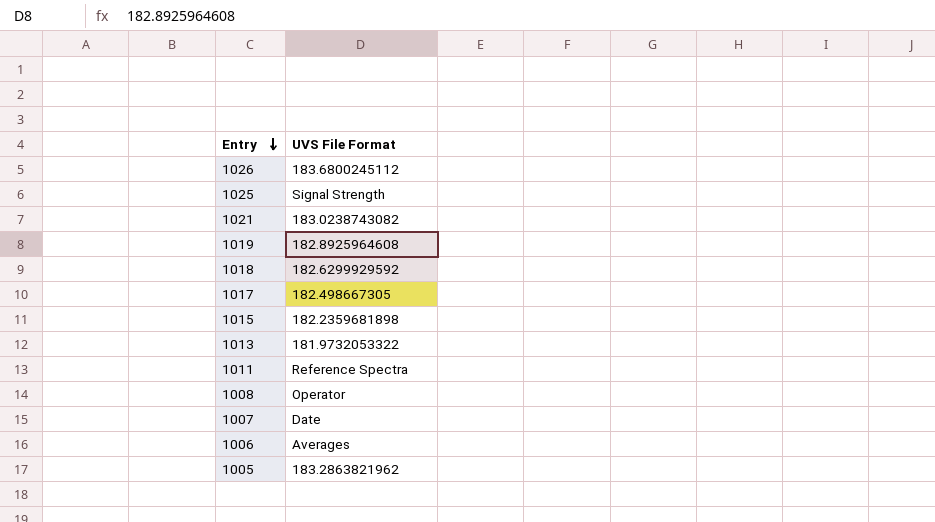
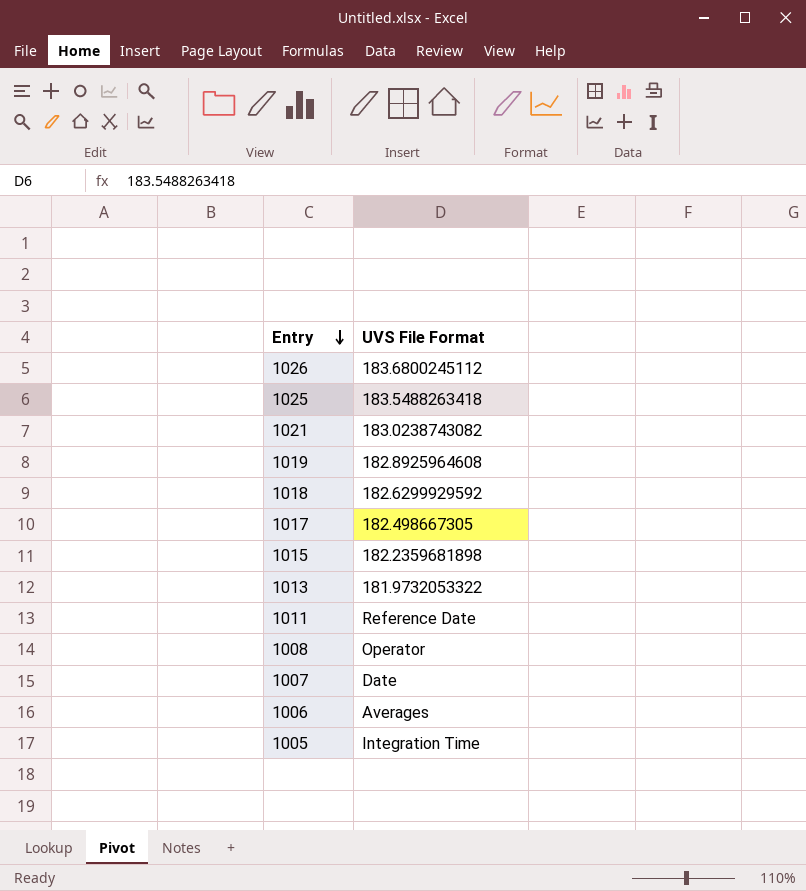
1025 | UVS File Format: Signal Strength -> 183.5488263418
1011 | UVS File Format: Reference Spectra -> Reference Date
1005 | UVS File Format: 183.2863821962 -> Integration Time

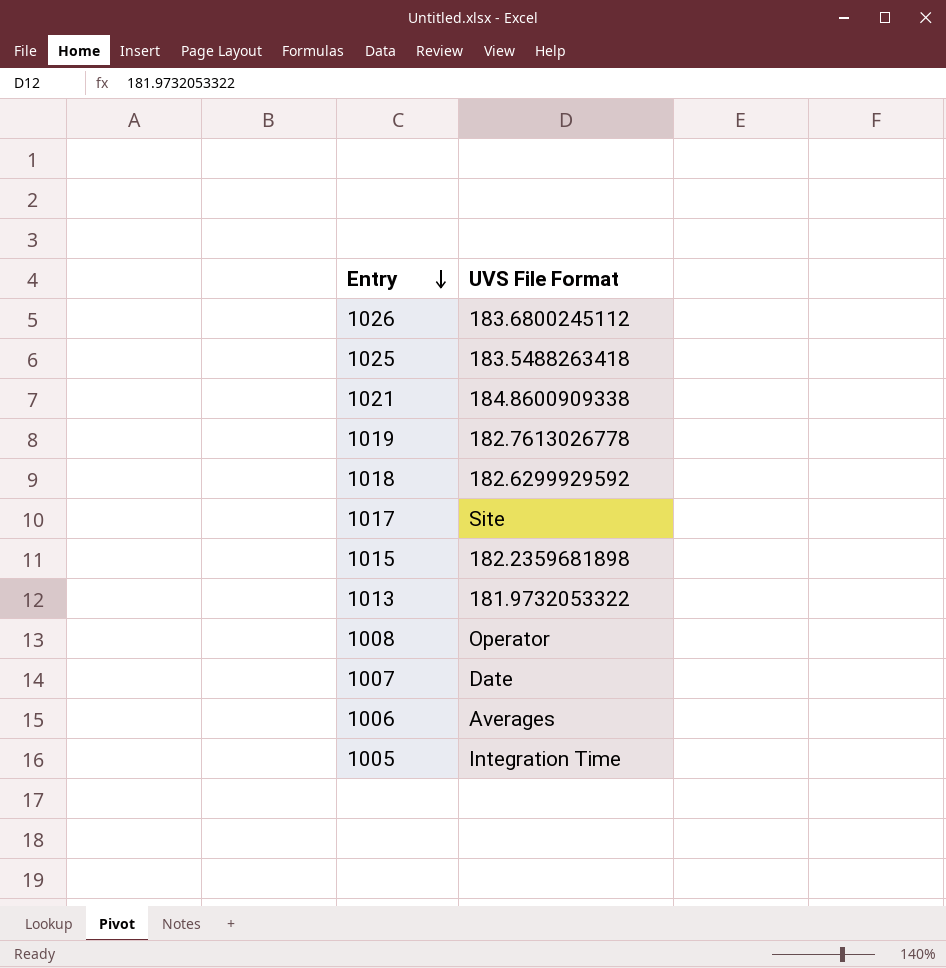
row 1011: Reference Date -> none
1021 | UVS File Format: 183.0238743082 -> 184.8600909338
1019 | UVS File Format: 182.8925964608 -> 182.7613026778
1017 | UVS File Format: 182.498667305 -> Site

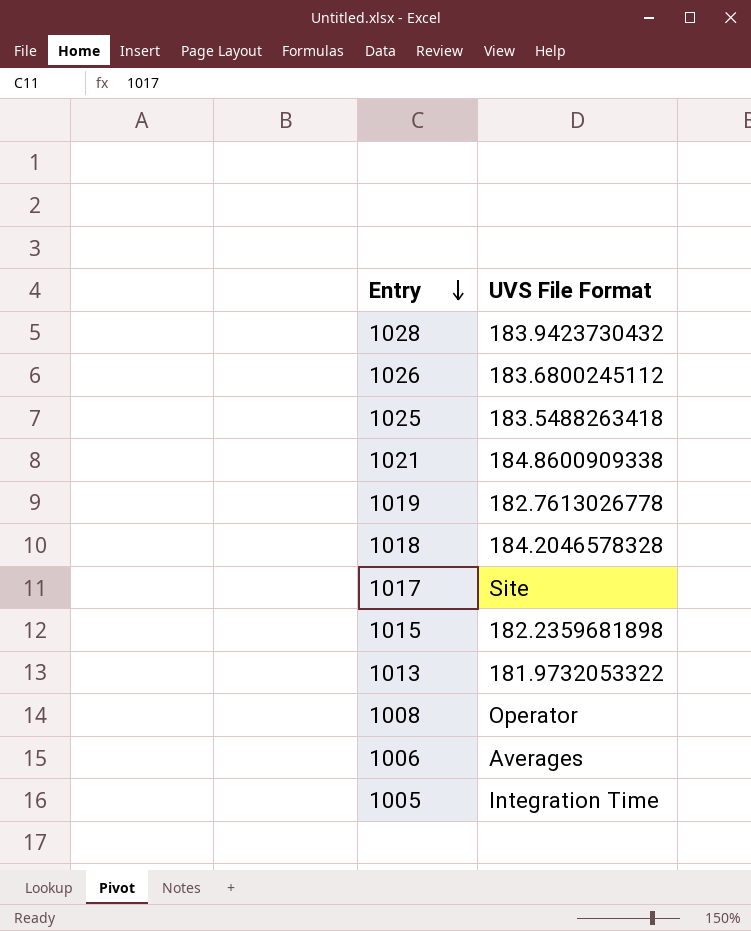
row 1007: Date -> none
row 1028: none -> 183.9423730432
1018 | UVS File Format: 182.6299929592 -> 184.2046578328

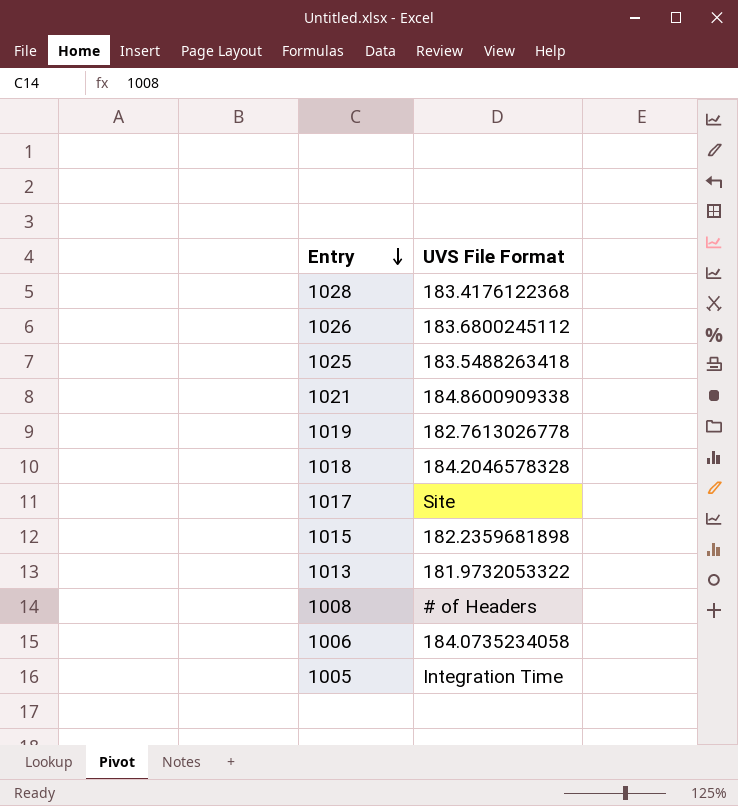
1028 | UVS File Format: 183.9423730432 -> 183.4176122368
1008 | UVS File Format: Operator -> # of Headers
1006 | UVS File Format: Averages -> 184.0735234058

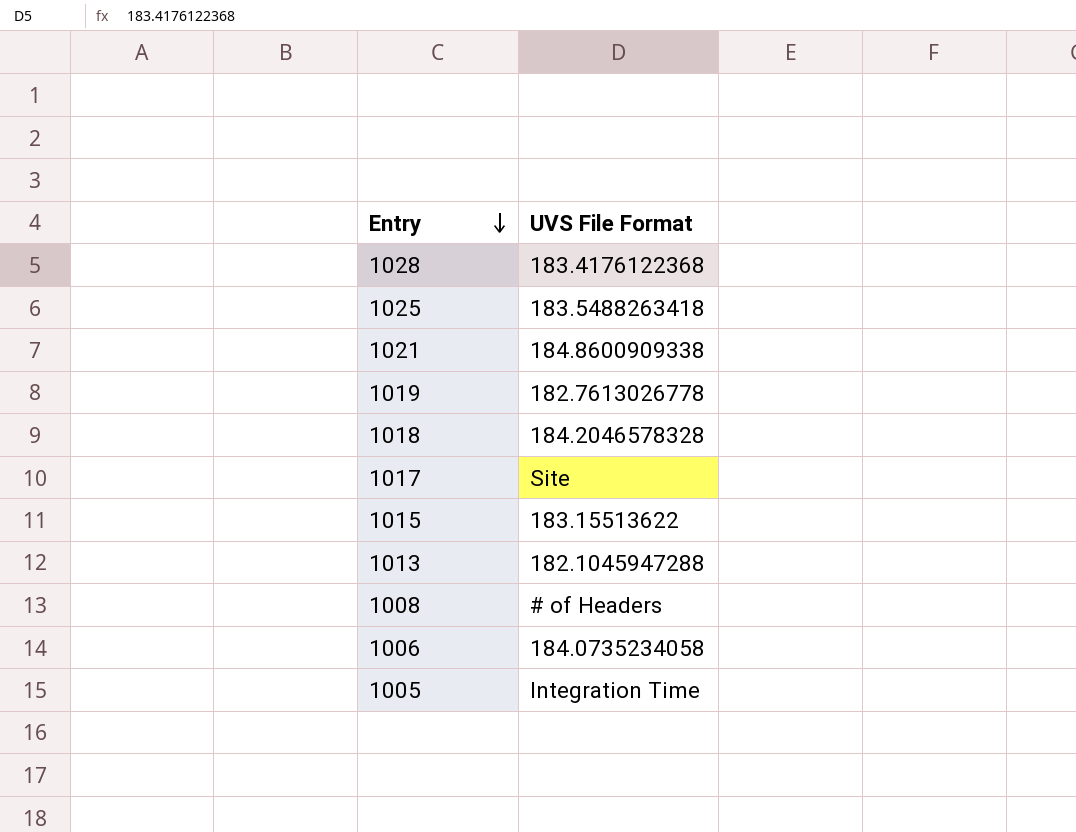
row 1026: 183.6800245112 -> none
1015 | UVS File Format: 182.2359681898 -> 183.15513622
1013 | UVS File Format: 181.9732053322 -> 182.1045947288

